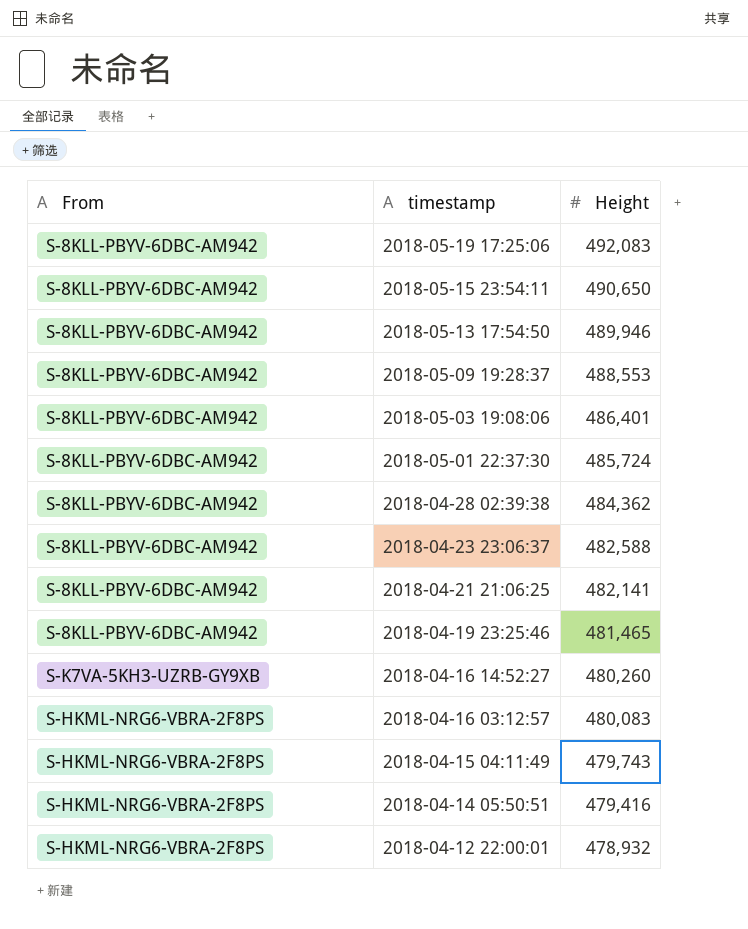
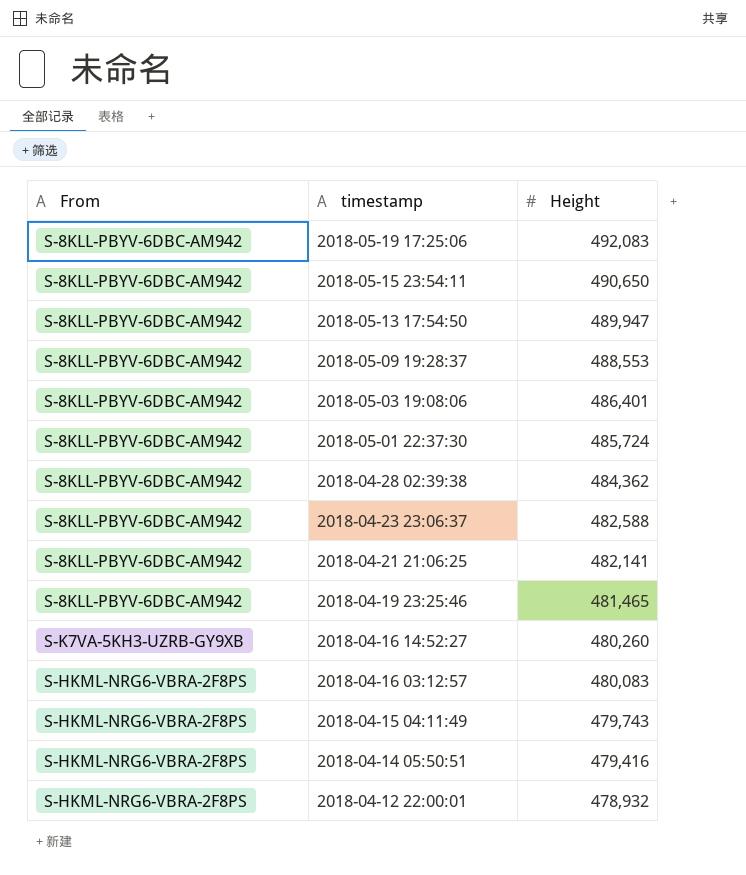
2018-05-13 17:54:50 | Height: 489,946 -> 489,947

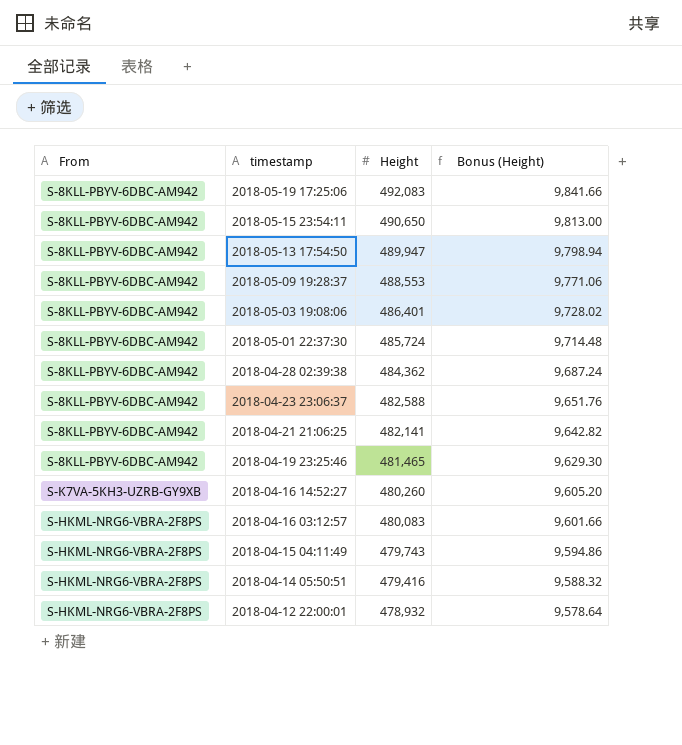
column Bonus (Height) | formula: none -> [Height] * 0.02

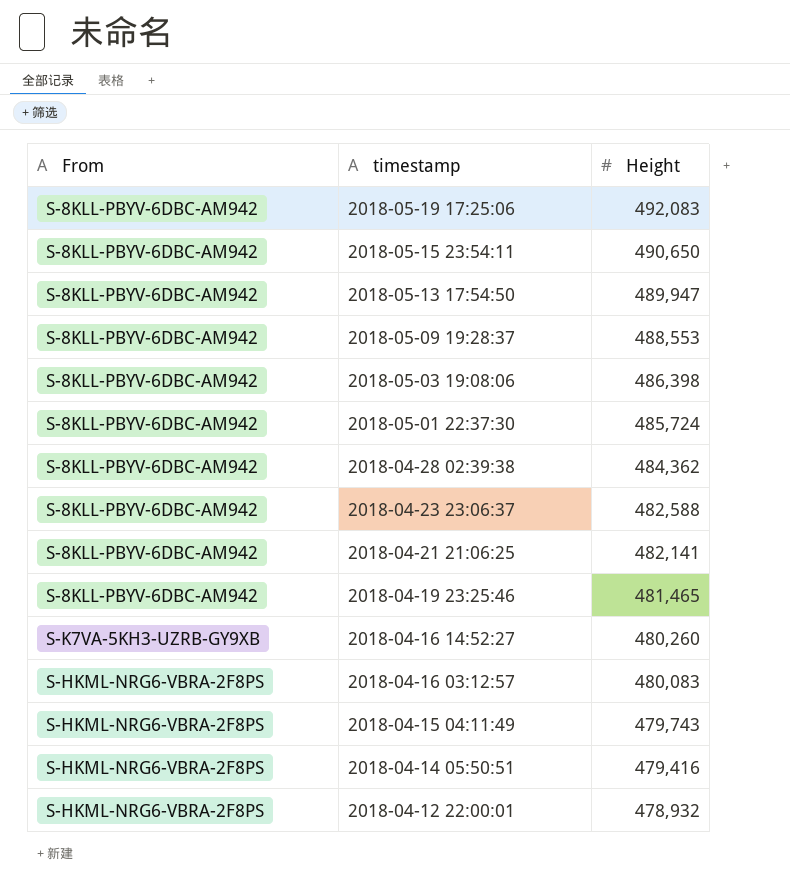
column Bonus (Height) | formula: [Height] * 0.02 -> none
2018-05-03 19:08:06 | Height: 486,401 -> 486,398

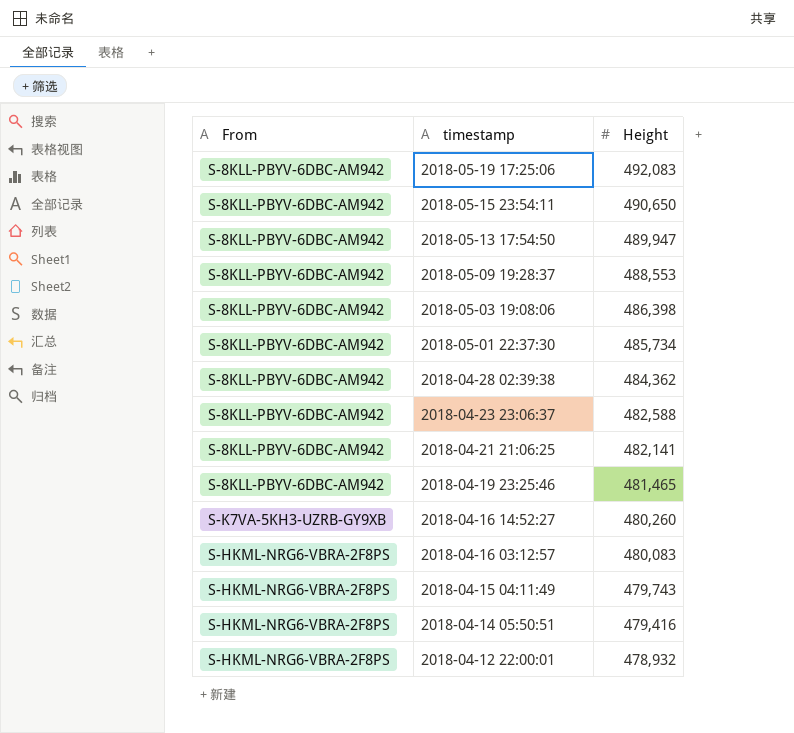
2018-05-01 22:37:30 | Height: 485,724 -> 485,734

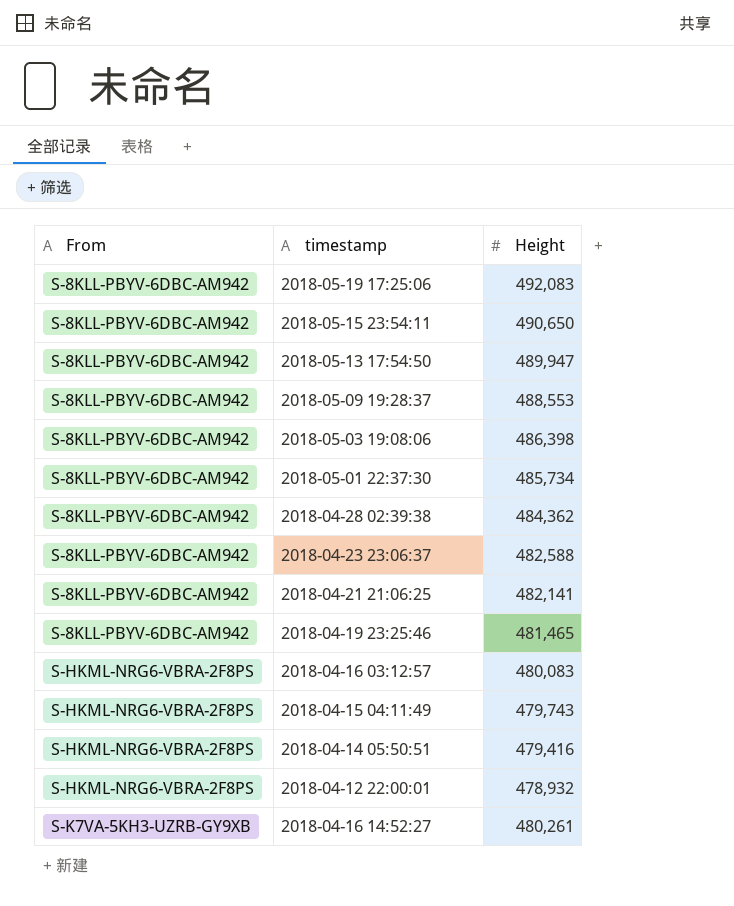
row order: timestamp descending -> From ascending
2018-04-16 14:52:27 | Height: 480,260 -> 480,261

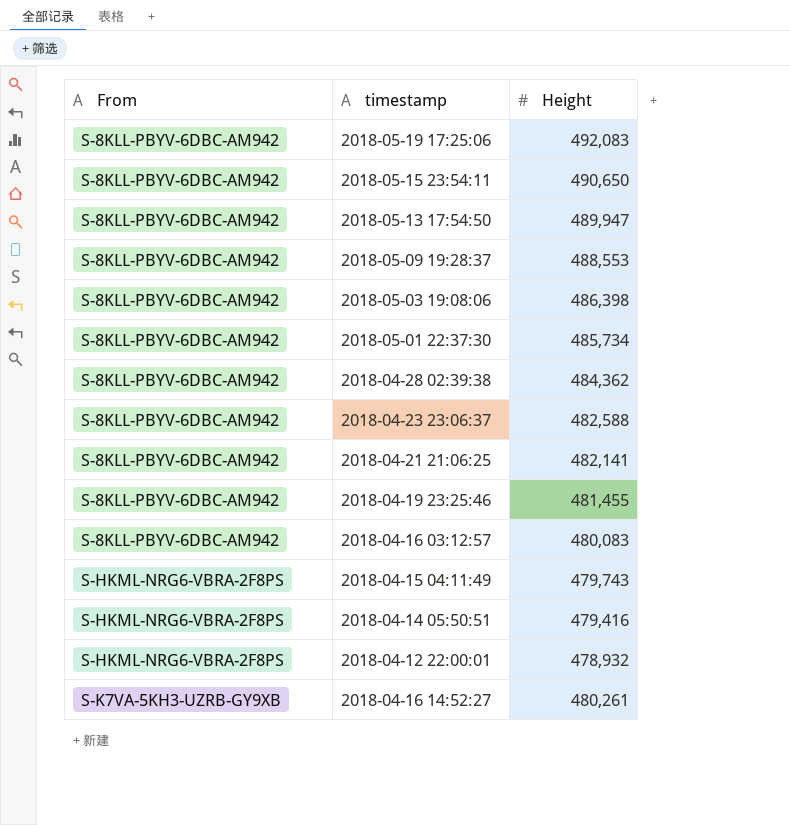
2018-04-19 23:25:46 | Height: 481,465 -> 481,455
2018-04-16 03:12:57 | From: S-HKML-NRG6-VBRA-2F8PS -> S-8KLL-PBYV-6DBC-AM942

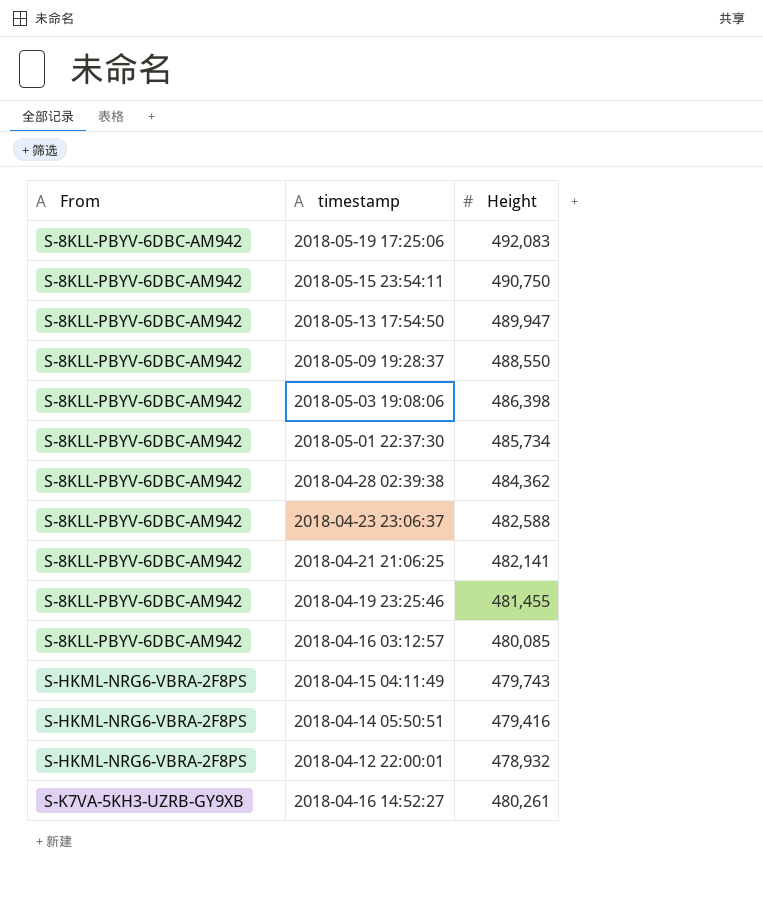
2018-05-15 23:54:11 | Height: 490,650 -> 490,750
2018-05-09 19:28:37 | Height: 488,553 -> 488,550
2018-04-16 03:12:57 | Height: 480,083 -> 480,085

